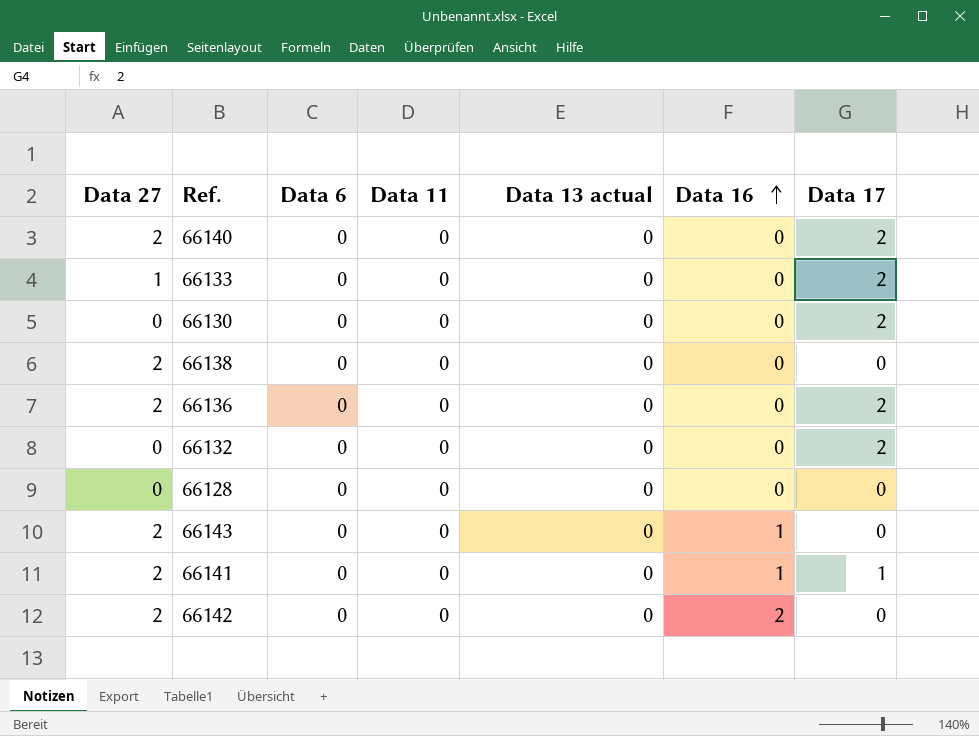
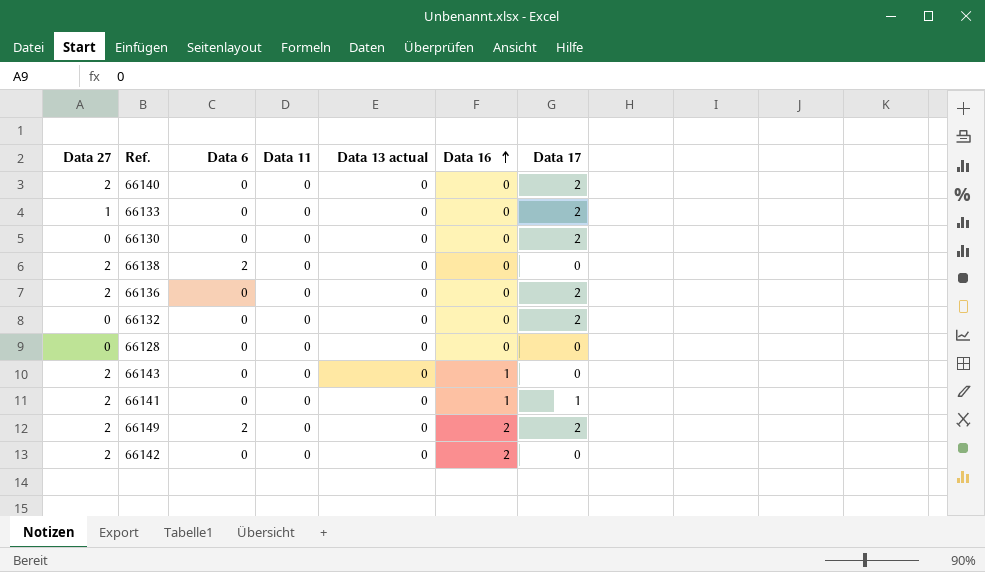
66138 | Data 6: 0 -> 2
row 66149: none -> 2 | 2 | 0 | 0 | 2 | 2

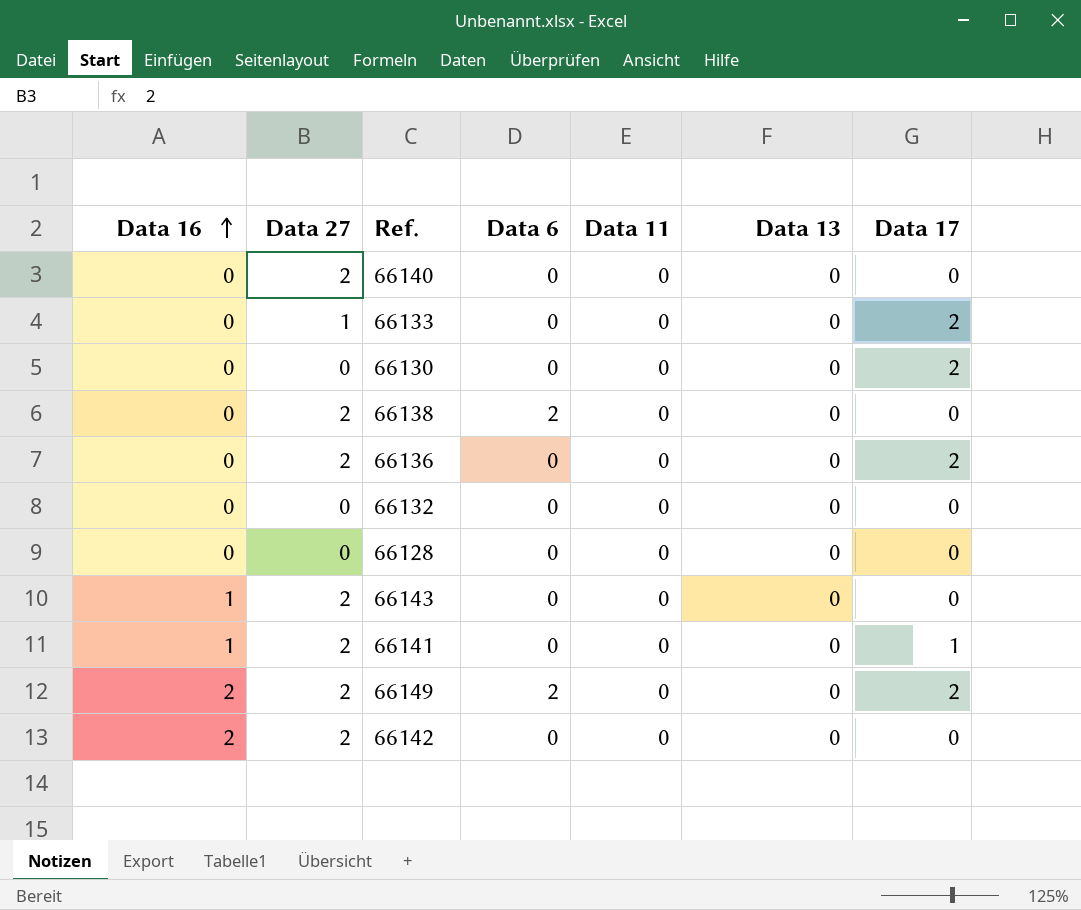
column Data 16 | position: 6 -> 1
column name: Data 13 actual -> Data 13
66140 | Data 17: 2 -> 0
66132 | Data 17: 2 -> 0

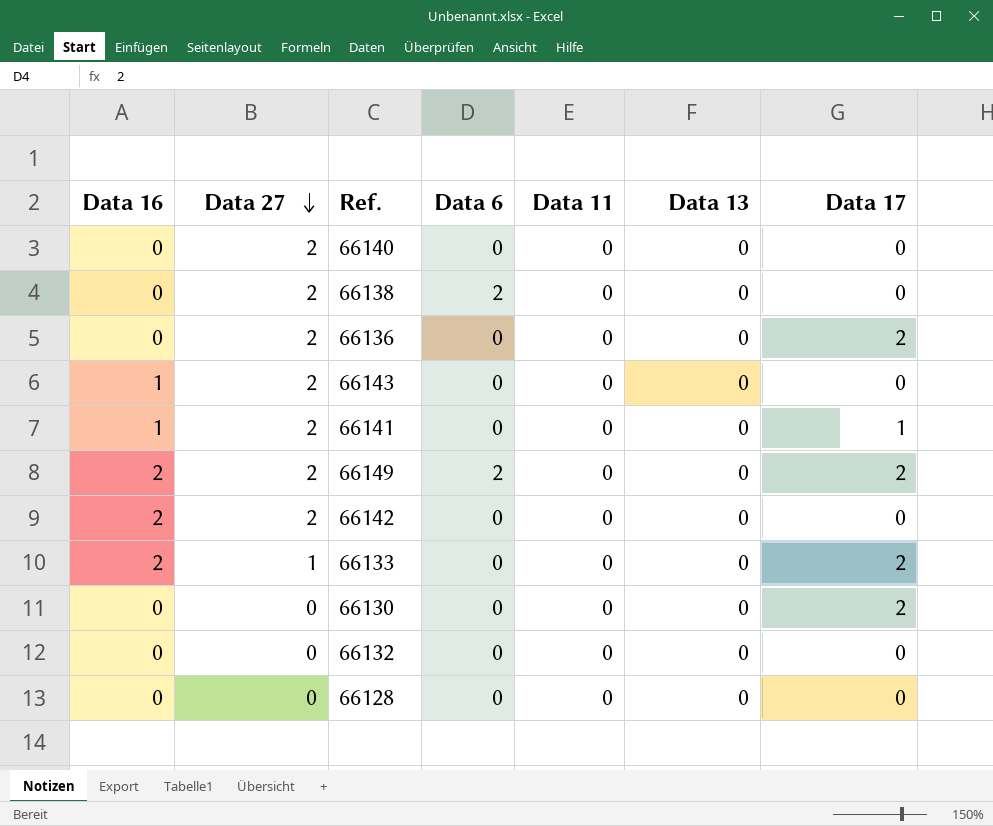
row order: Data 16 ascending -> Data 27 descending
66133 | Data 16: 0 -> 2

